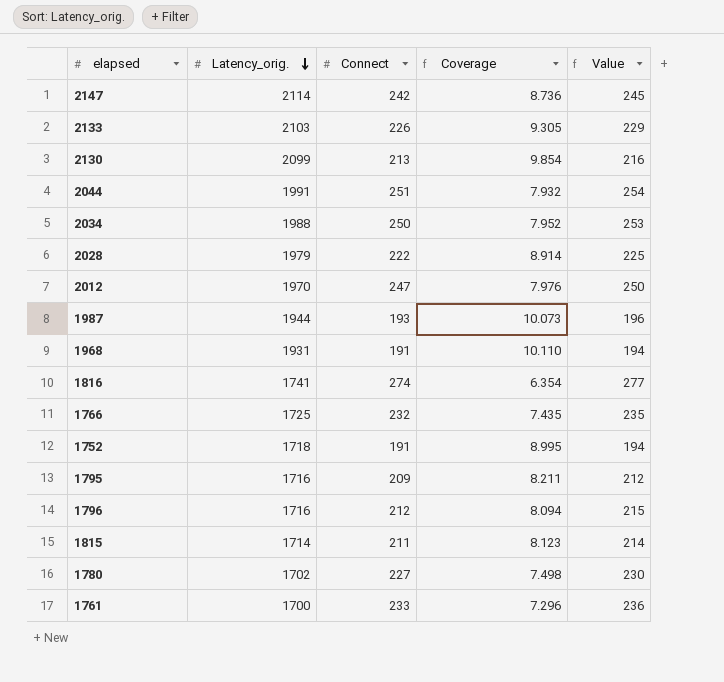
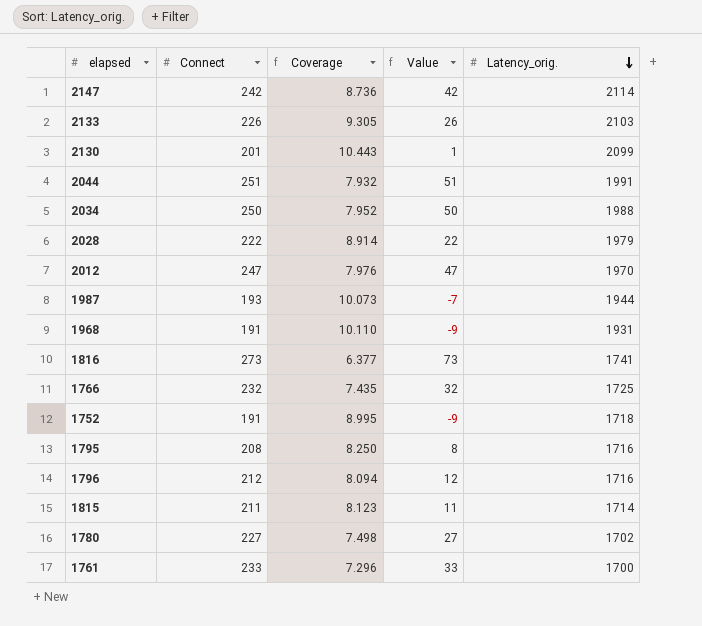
column Value | formula: [Connect] + 3 -> [Connect] - 200
column Latency_orig. | position: 2 -> 5
2130 | Connect: 213 -> 201
2130 | Coverage: 9.854 -> 10.443
1816 | Connect: 274 -> 273
1816 | Coverage: 6.354 -> 6.377
1795 | Connect: 209 -> 208
1795 | Coverage: 8.211 -> 8.250

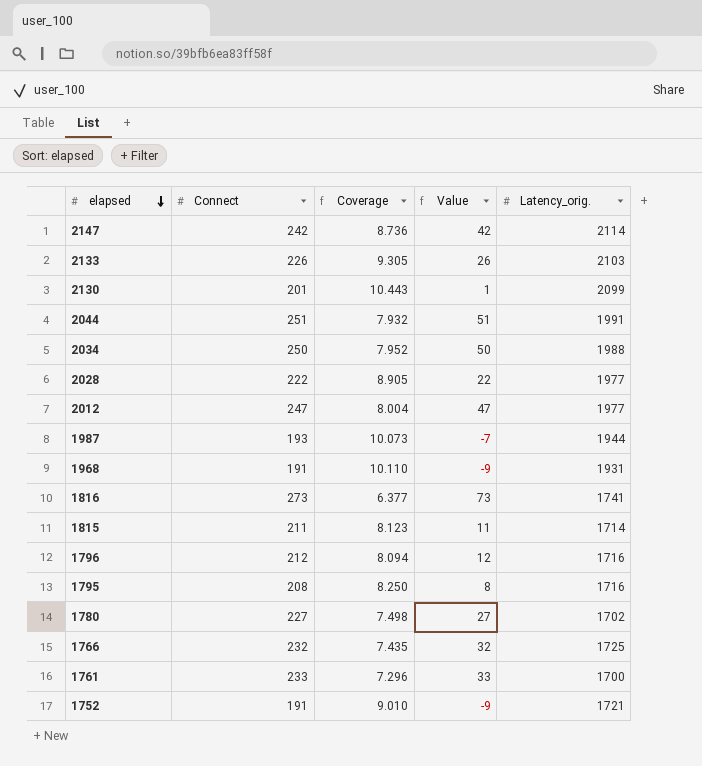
row order: Latency_orig. descending -> elapsed descending
2028 | Coverage: 8.914 -> 8.905
2028 | Latency_orig.: 1979 -> 1977
2012 | Coverage: 7.976 -> 8.004
2012 | Latency_orig.: 1970 -> 1977
1752 | Coverage: 8.995 -> 9.010
1752 | Latency_orig.: 1718 -> 1721

